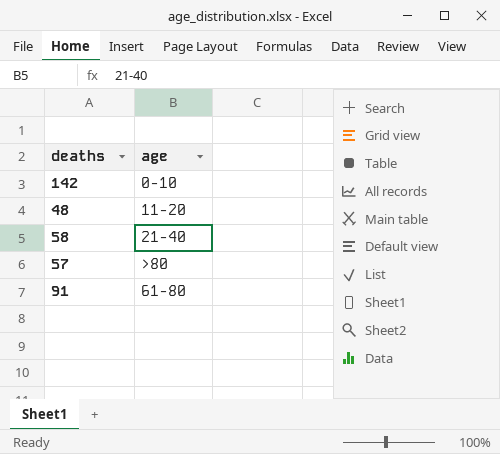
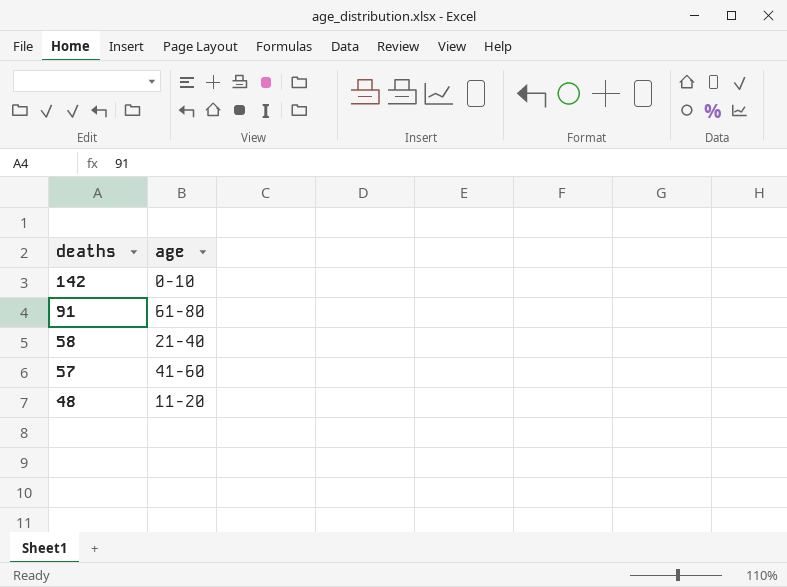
row order: none -> deaths descending
57 | age: >80 -> 41-60

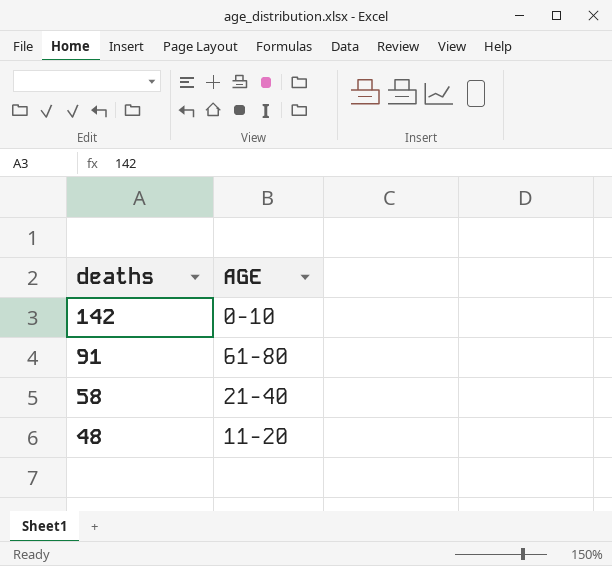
column name: age -> AGE
row 57: 41-60 -> none

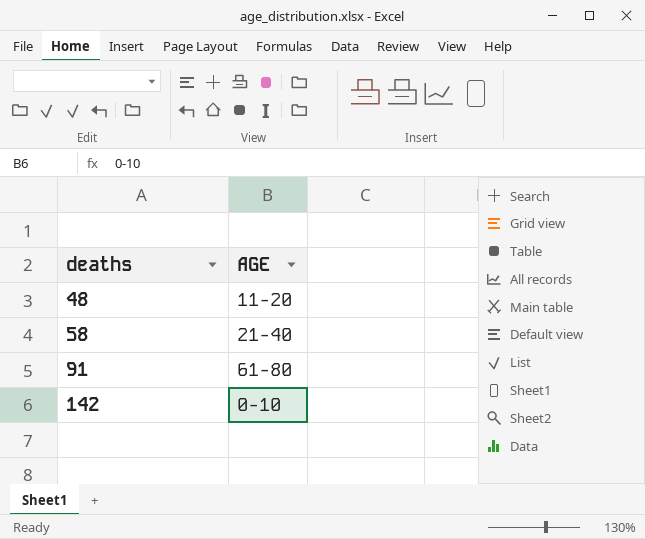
row order: deaths descending -> deaths ascending

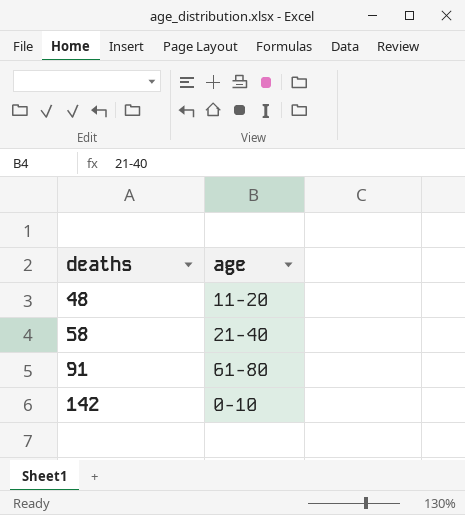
column name: AGE -> age

